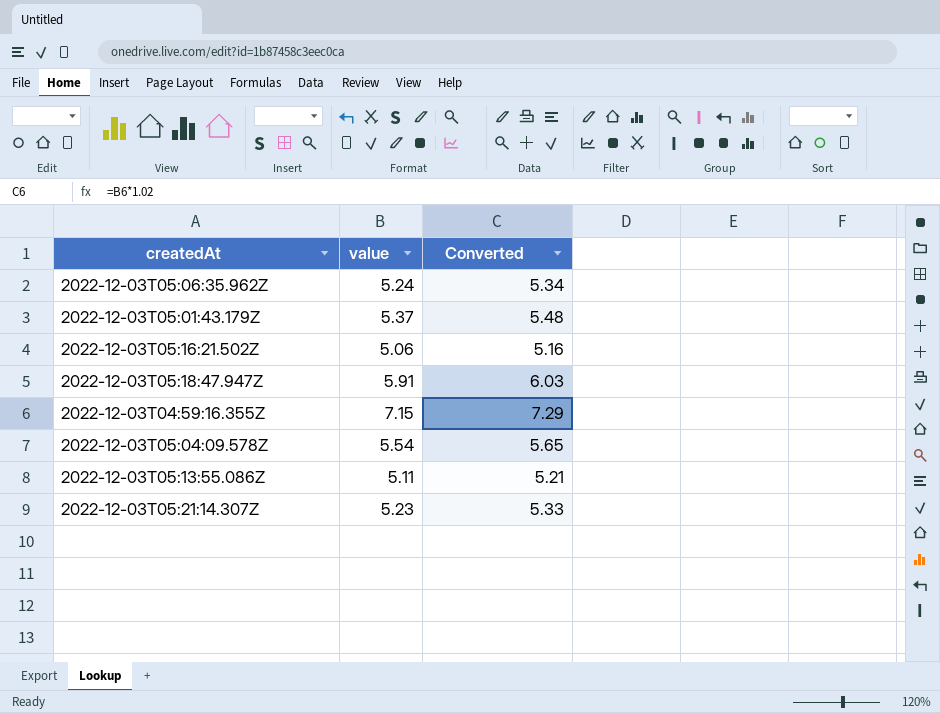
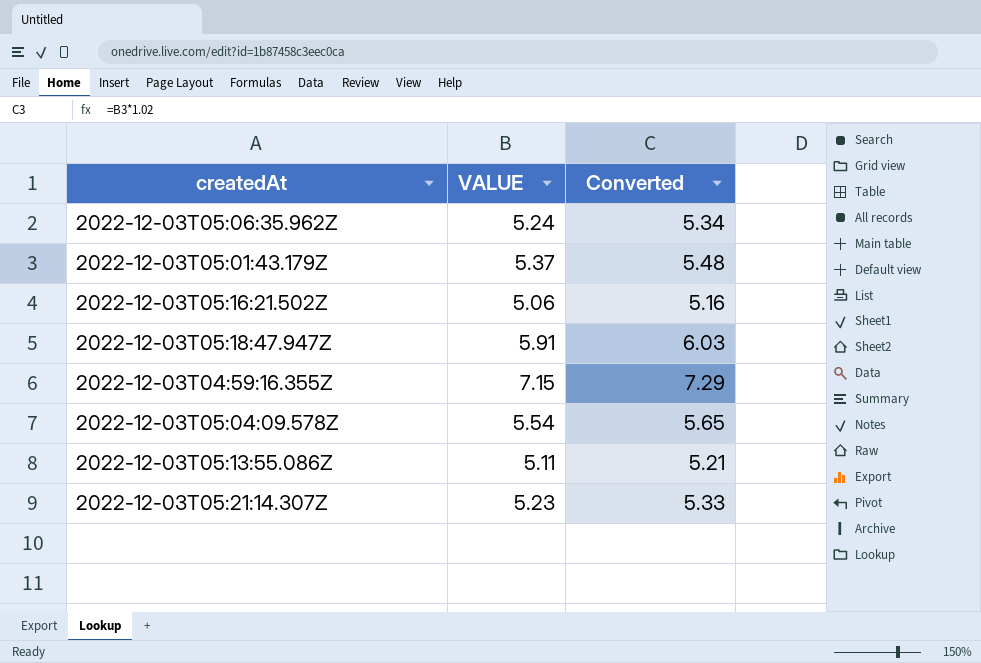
column name: value -> VALUE

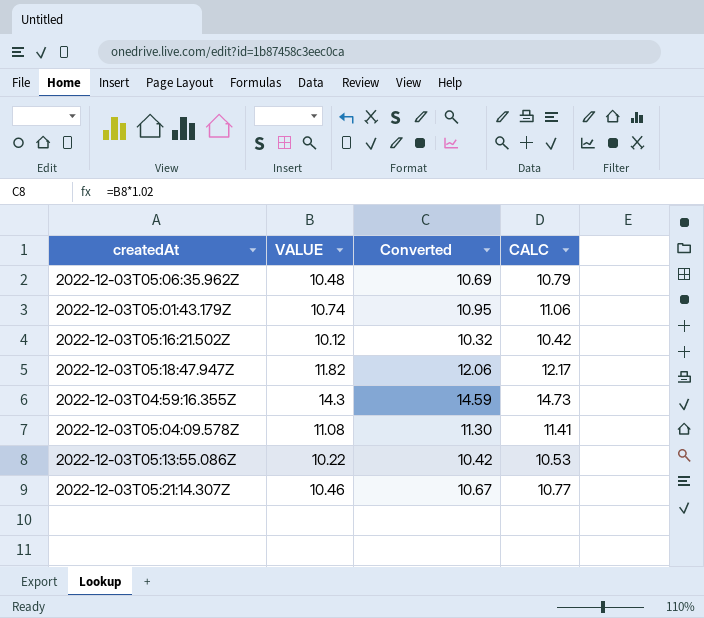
column CALC | formula: none -> [VALUE] * 1.03
2022-12-03T05:06:35.962Z | VALUE: 5.24 -> 10.48
2022-12-03T05:06:35.962Z | Converted: 5.34 -> 10.69
2022-12-03T05:01:43.179Z | VALUE: 5.37 -> 10.74
2022-12-03T05:01:43.179Z | Converted: 5.48 -> 10.95
2022-12-03T05:16:21.502Z | VALUE: 5.06 -> 10.12
2022-12-03T05:16:21.502Z | Converted: 5.16 -> 10.32
2022-12-03T05:18:47.947Z | VALUE: 5.91 -> 11.82
2022-12-03T05:18:47.947Z | Converted: 6.03 -> 12.06
2022-12-03T04:59:16.355Z | VALUE: 7.15 -> 14.3
2022-12-03T04:59:16.355Z | Converted: 7.29 -> 14.59
2022-12-03T05:04:09.578Z | VALUE: 5.54 -> 11.08
2022-12-03T05:04:09.578Z | Converted: 5.65 -> 11.30
2022-12-03T05:13:55.086Z | VALUE: 5.11 -> 10.22
2022-12-03T05:13:55.086Z | Converted: 5.21 -> 10.42
2022-12-03T05:21:14.307Z | VALUE: 5.23 -> 10.46
2022-12-03T05:21:14.307Z | Converted: 5.33 -> 10.67

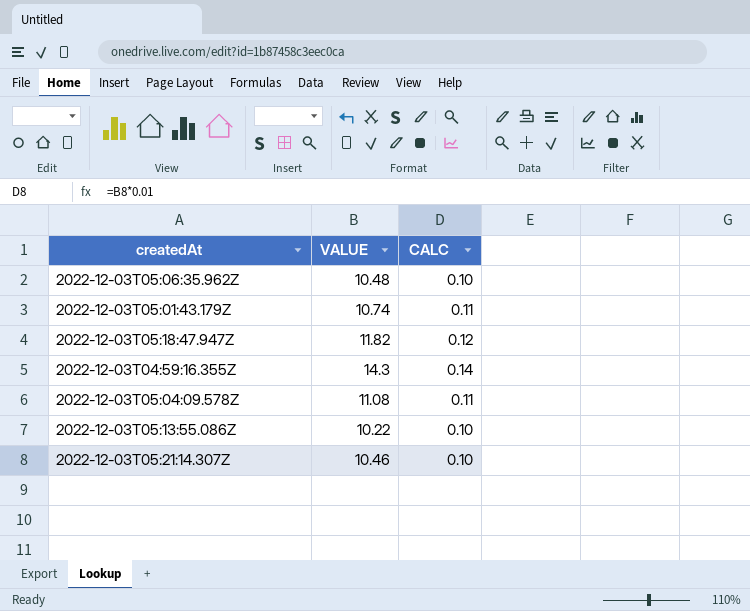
column Converted | formula: [VALUE] * 1.02 -> none
column CALC | formula: [VALUE] * 1.03 -> [VALUE] * 0.01
row 2022-12-03T05:16:21.502Z: 10.12 | 10.32 | 10.42 -> none

